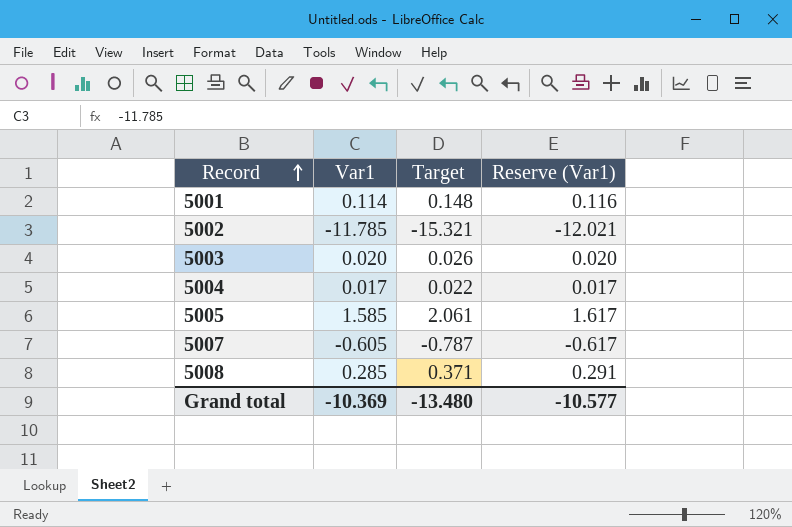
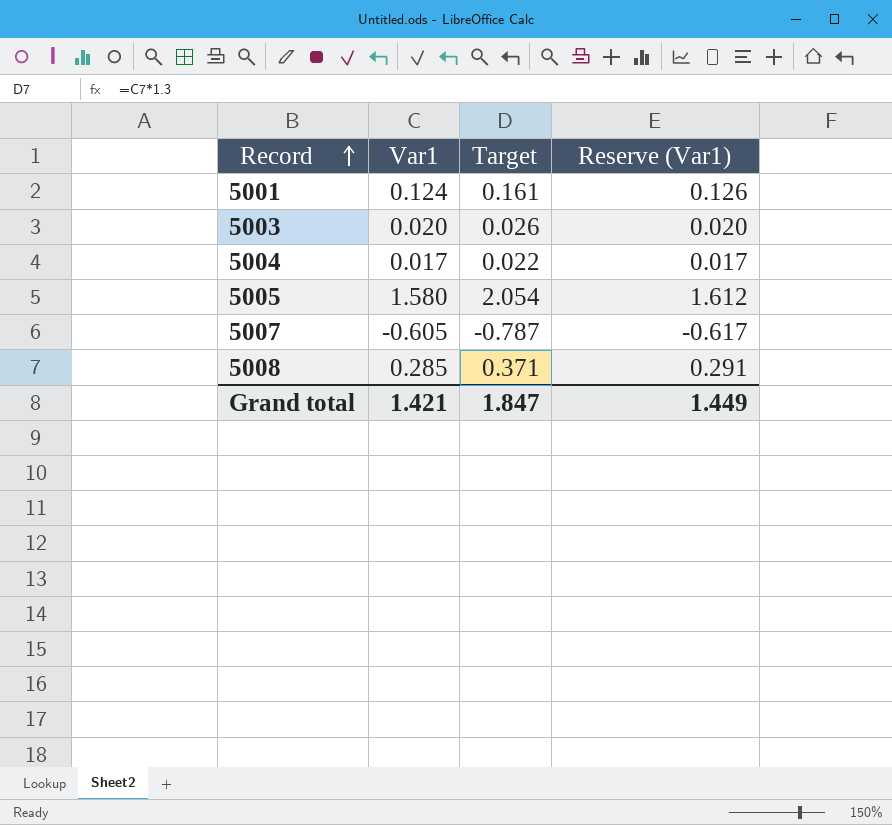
row 5002: -11.785 | -15.321 | -12.021 -> none
5001 | Var1: 0.114 -> 0.124
5001 | Target: 0.148 -> 0.161
5001 | Reserve (Var1): 0.116 -> 0.126
5005 | Var1: 1.585 -> 1.580
5005 | Target: 2.061 -> 2.054
5005 | Reserve (Var1): 1.617 -> 1.612
Grand total | Var1: -10.369 -> 1.421
Grand total | Target: -13.480 -> 1.847
Grand total | Reserve (Var1): -10.577 -> 1.449

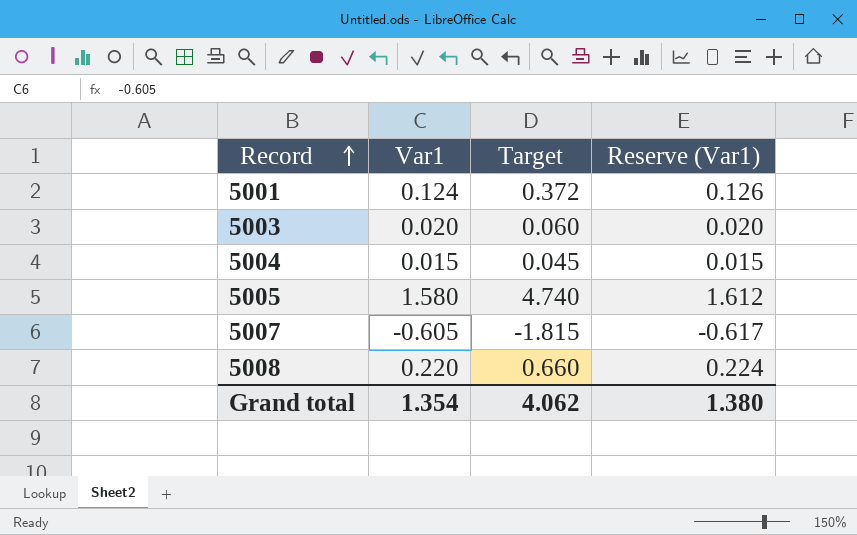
column Target | formula: [Var1] * 1.3 -> [Var1] * 3
5004 | Var1: 0.017 -> 0.015
5004 | Reserve (Var1): 0.017 -> 0.015
5008 | Var1: 0.285 -> 0.220
5008 | Reserve (Var1): 0.291 -> 0.224
Grand total | Var1: 1.421 -> 1.354
Grand total | Target: 1.847 -> 4.062
Grand total | Reserve (Var1): 1.449 -> 1.380

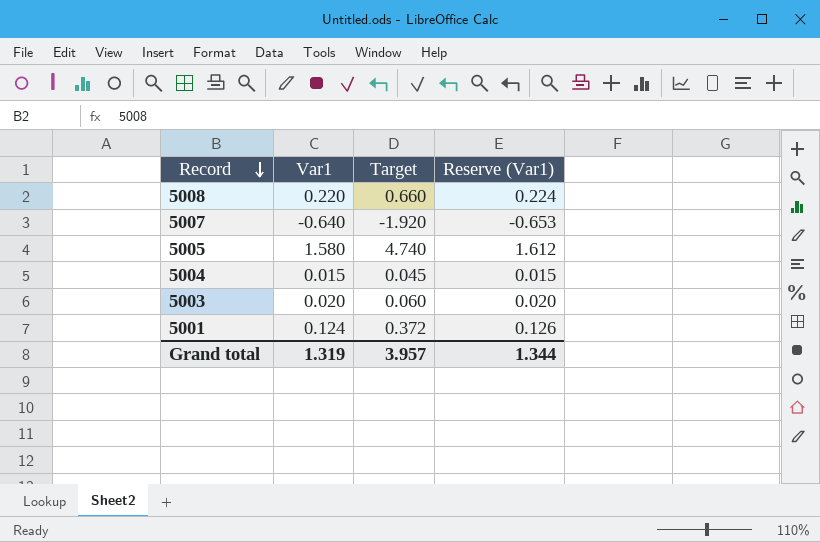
row order: Record ascending -> Record descending
5007 | Var1: -0.605 -> -0.640
5007 | Target: -1.815 -> -1.920
5007 | Reserve (Var1): -0.617 -> -0.653
Grand total | Var1: 1.354 -> 1.319
Grand total | Target: 4.062 -> 3.957
Grand total | Reserve (Var1): 1.380 -> 1.344

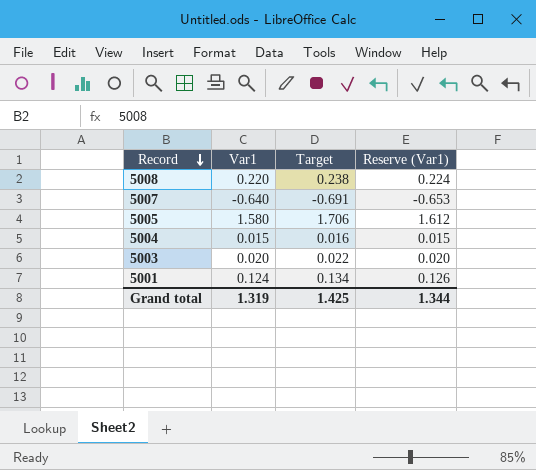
column Target | formula: [Var1] * 3 -> [Var1] * 1.08
Grand total | Target: 3.957 -> 1.425

